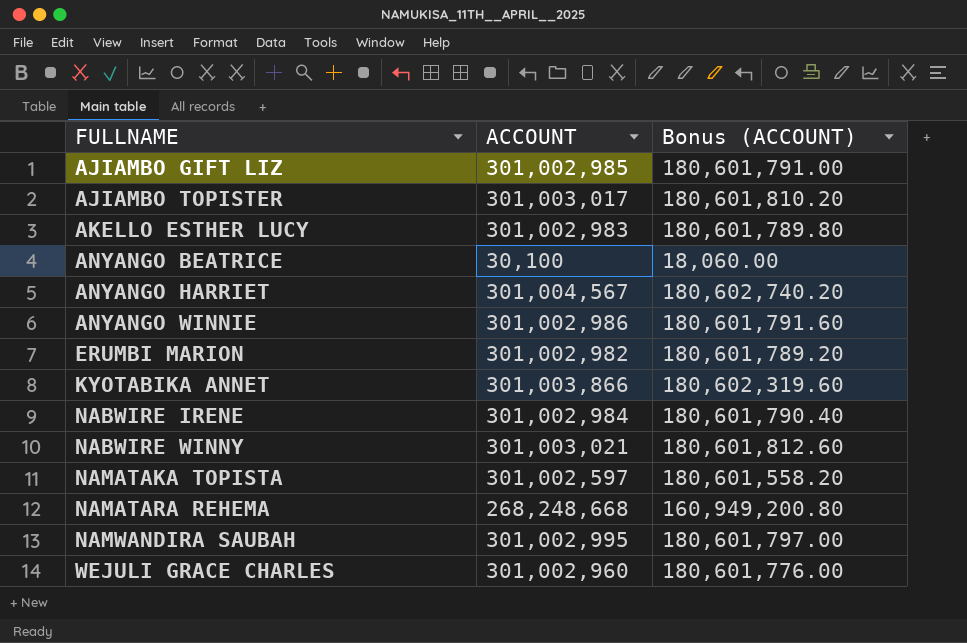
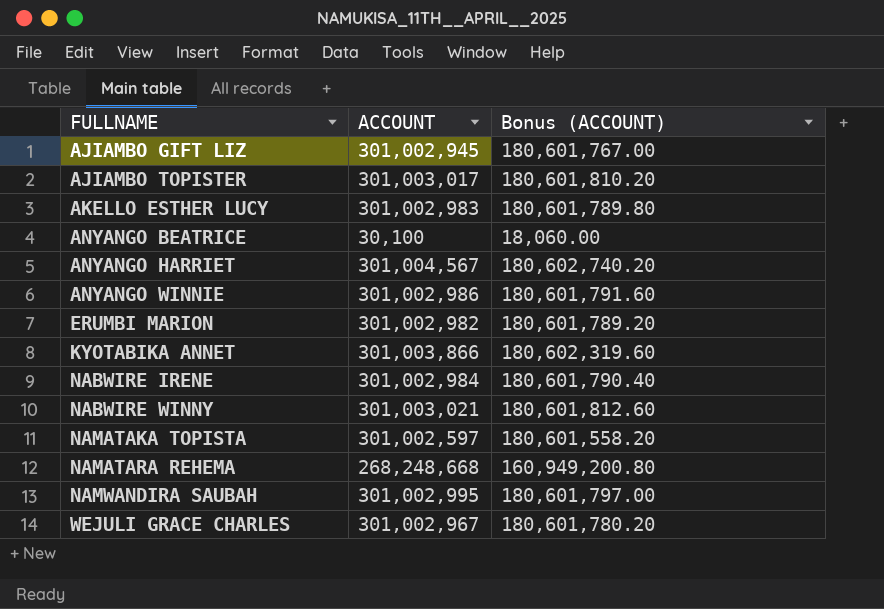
AJIAMBO GIFT LIZ | ACCOUNT: 301,002,985 -> 301,002,945
AJIAMBO GIFT LIZ | Bonus (ACCOUNT): 180,601,791.00 -> 180,601,767.00
WEJULI GRACE CHARLES | ACCOUNT: 301,002,960 -> 301,002,967
WEJULI GRACE CHARLES | Bonus (ACCOUNT): 180,601,776.00 -> 180,601,780.20

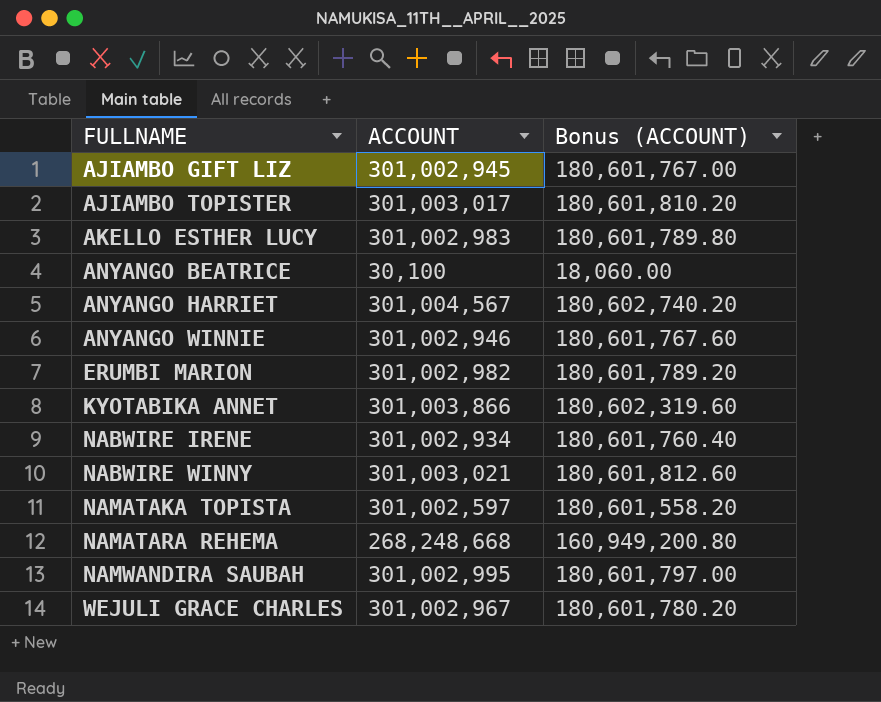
ANYANGO WINNIE | ACCOUNT: 301,002,986 -> 301,002,946
ANYANGO WINNIE | Bonus (ACCOUNT): 180,601,791.60 -> 180,601,767.60
NABWIRE IRENE | ACCOUNT: 301,002,984 -> 301,002,934
NABWIRE IRENE | Bonus (ACCOUNT): 180,601,790.40 -> 180,601,760.40

